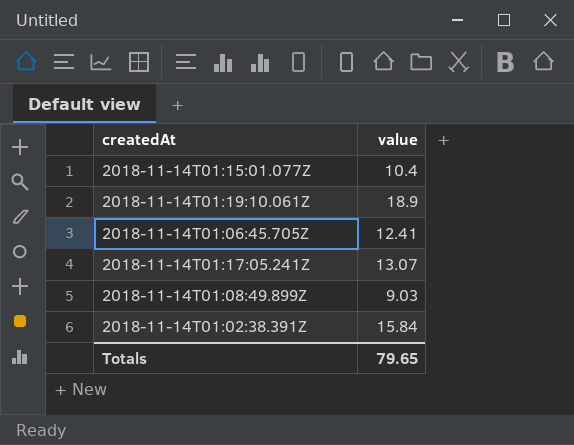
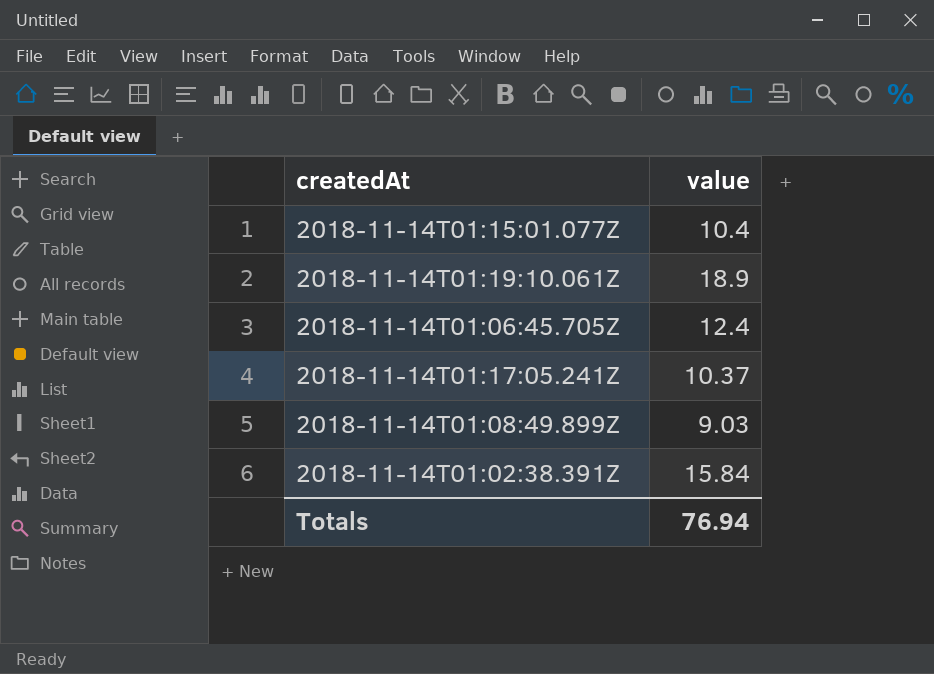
2018-11-14T01:06:45.705Z | value: 12.41 -> 12.4
2018-11-14T01:17:05.241Z | value: 13.07 -> 10.37
Totals | value: 79.65 -> 76.94

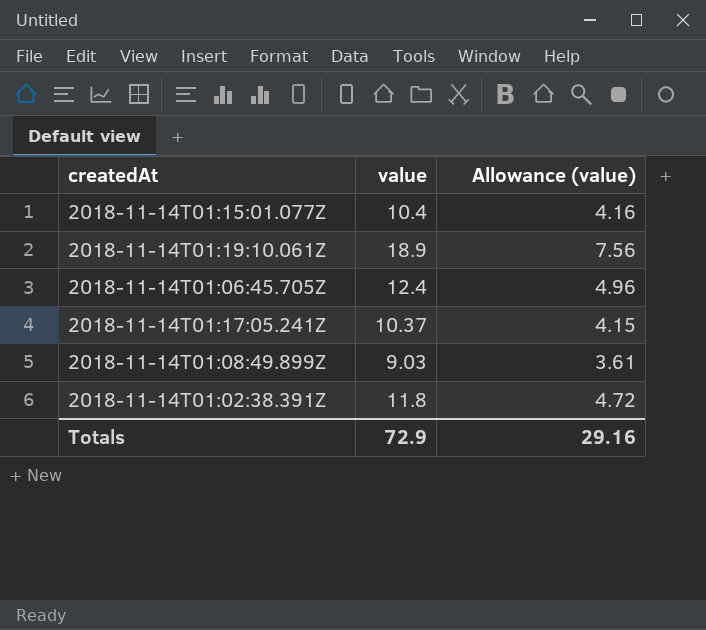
column Allowance (value) | formula: none -> [value] * 0.4
2018-11-14T01:02:38.391Z | value: 15.84 -> 11.8
Totals | value: 76.94 -> 72.9

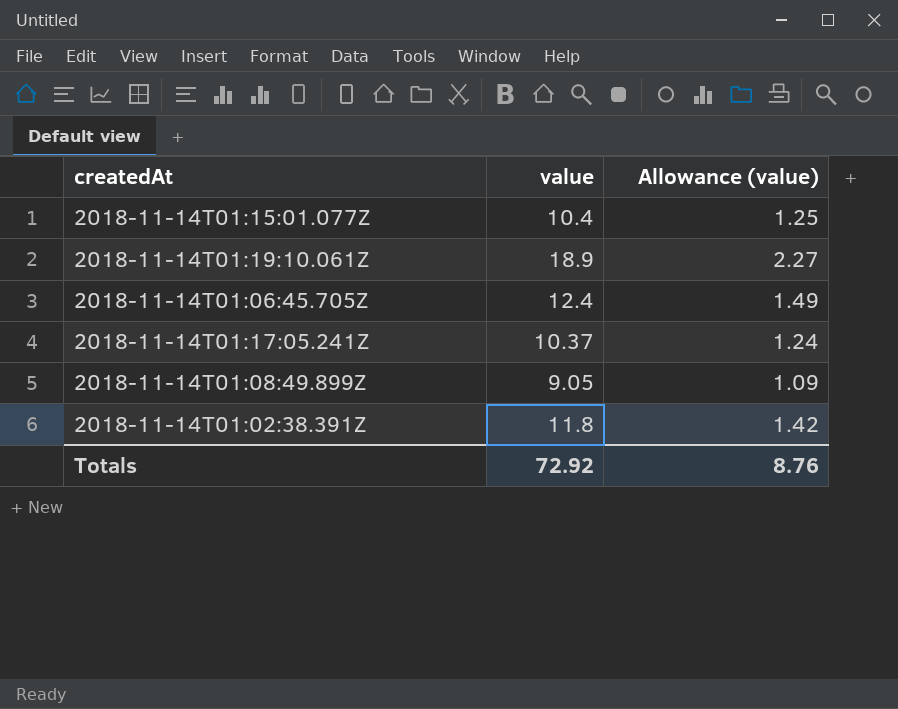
column Allowance (value) | formula: [value] * 0.4 -> [value] * 0.12
2018-11-14T01:08:49.899Z | value: 9.03 -> 9.05
Totals | value: 72.9 -> 72.92
Totals | Allowance (value): 29.16 -> 8.76

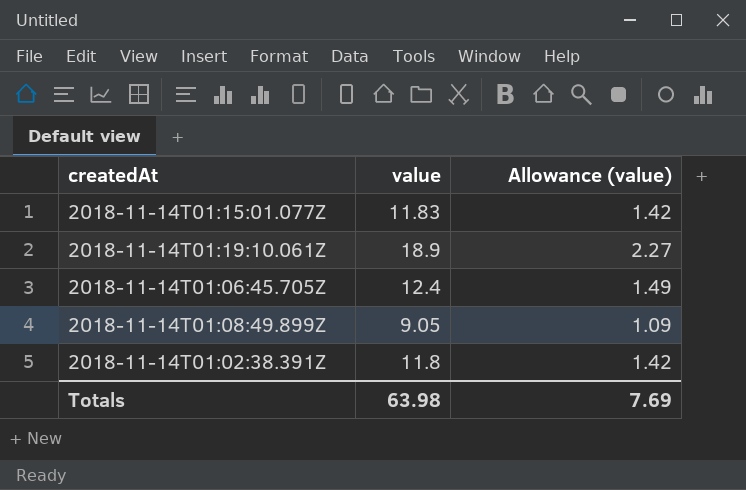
row 2018-11-14T01:17:05.241Z: 10.37 | 1.24 -> none
2018-11-14T01:15:01.077Z | value: 10.4 -> 11.83
2018-11-14T01:15:01.077Z | Allowance (value): 1.25 -> 1.42
Totals | value: 72.92 -> 63.98
Totals | Allowance (value): 8.76 -> 7.69

